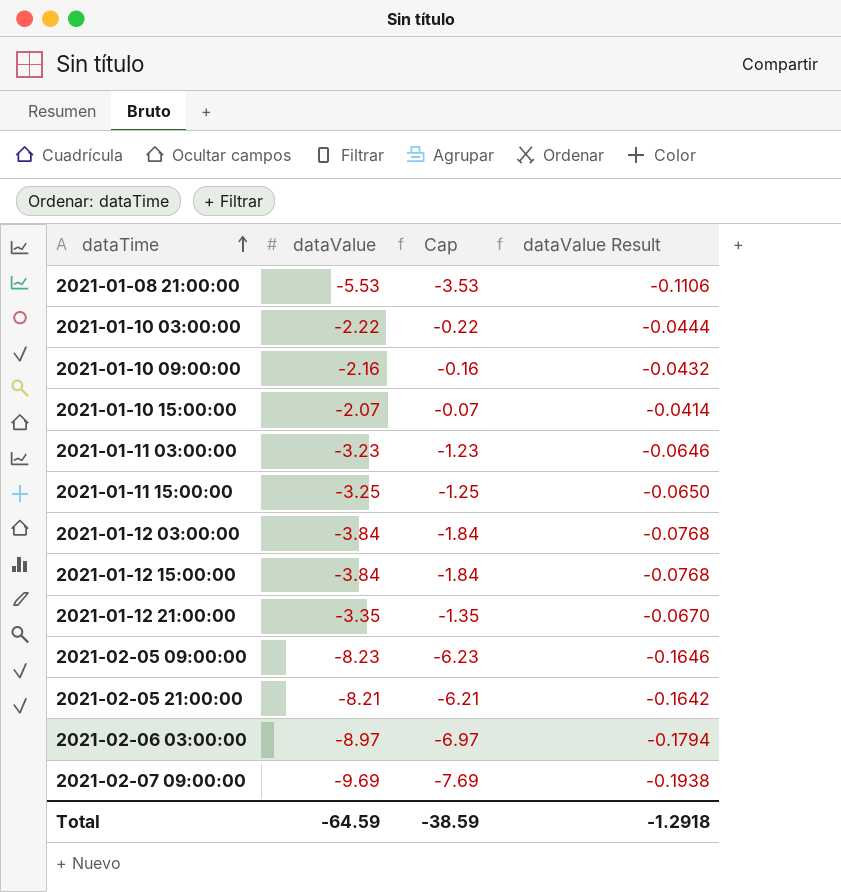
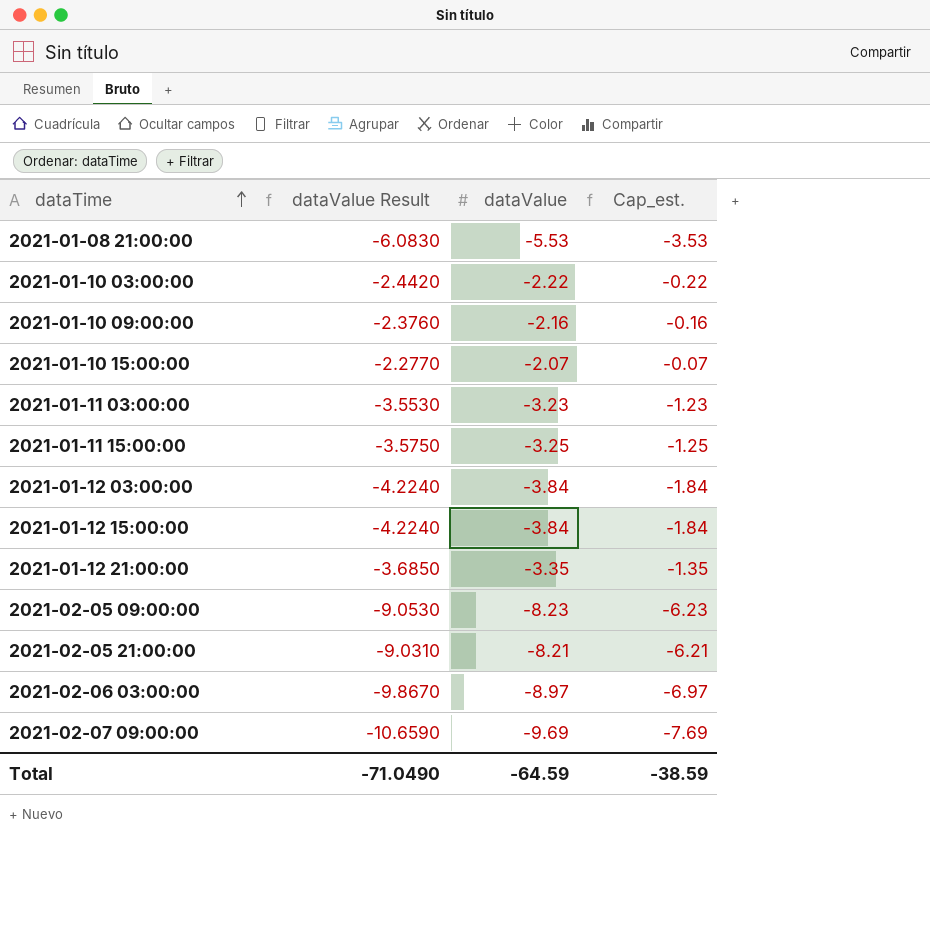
column dataValue Result | formula: [dataValue] * 0.02 -> [dataValue] * 1.1
column dataValue Result | position: 4 -> 2
column name: Cap -> Cap_est.
Total | dataValue Result: -1.2918 -> -71.0490

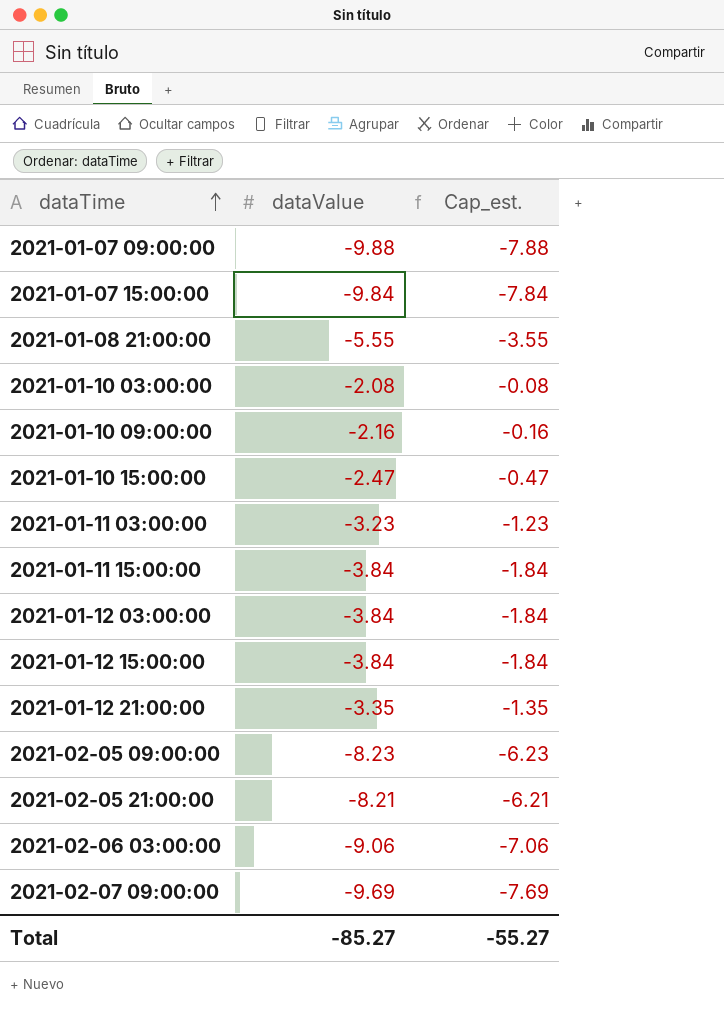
column dataValue Result | formula: [dataValue] * 1.1 -> none
row 2021-01-07 09:00:00: none -> -9.88 | -7.88
row 2021-01-07 15:00:00: none -> -9.84 | -7.84
2021-01-08 21:00:00 | dataValue: -5.53 -> -5.55
2021-01-08 21:00:00 | Cap_est.: -3.53 -> -3.55
2021-01-10 03:00:00 | dataValue: -2.22 -> -2.08
2021-01-10 03:00:00 | Cap_est.: -0.22 -> -0.08
2021-01-10 15:00:00 | dataValue: -2.07 -> -2.47
2021-01-10 15:00:00 | Cap_est.: -0.07 -> -0.47
2021-01-11 15:00:00 | dataValue: -3.25 -> -3.84
2021-01-11 15:00:00 | Cap_est.: -1.25 -> -1.84
2021-02-06 03:00:00 | dataValue: -8.97 -> -9.06
2021-02-06 03:00:00 | Cap_est.: -6.97 -> -7.06
Total | dataValue: -64.59 -> -85.27
Total | Cap_est.: -38.59 -> -55.27

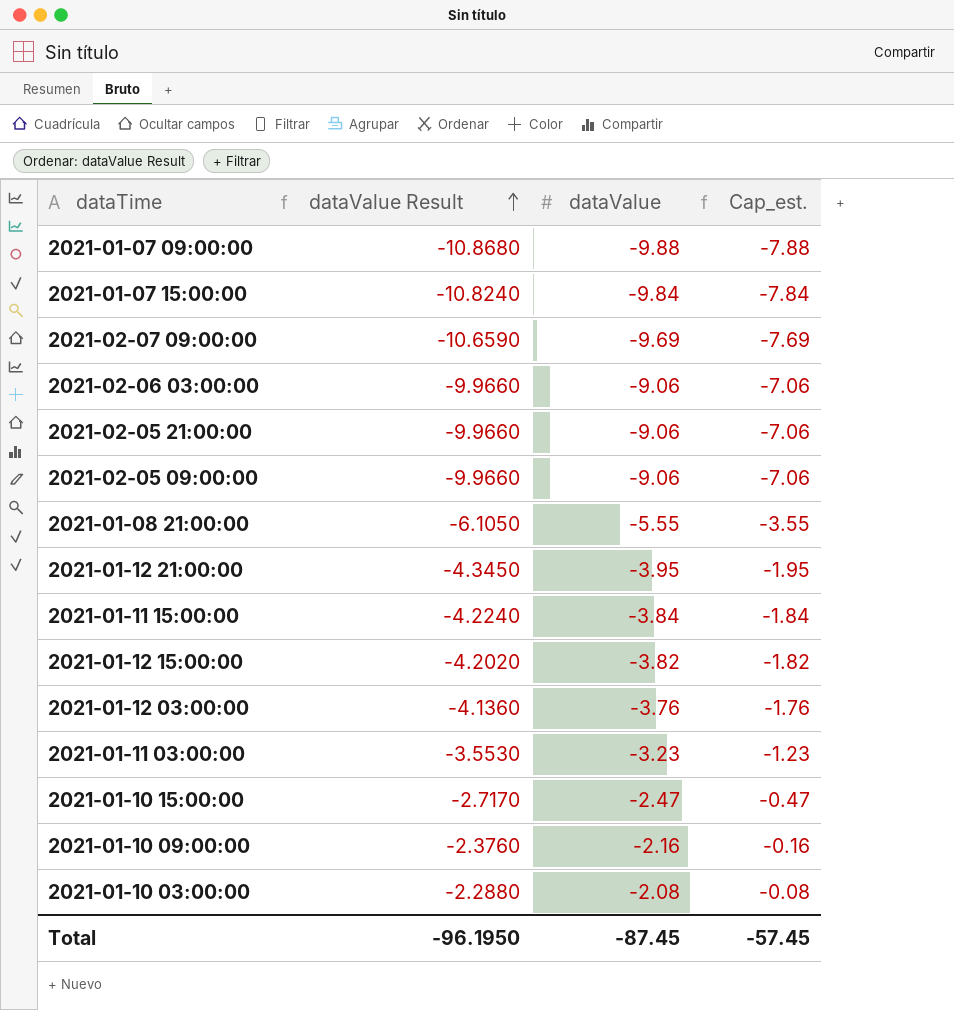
row order: dataTime ascending -> dataValue Result ascending
column dataValue Result | formula: none -> [dataValue] * 1.1
2021-02-05 21:00:00 | dataValue: -8.21 -> -9.06
2021-02-05 21:00:00 | Cap_est.: -6.21 -> -7.06
2021-02-05 09:00:00 | dataValue: -8.23 -> -9.06
2021-02-05 09:00:00 | Cap_est.: -6.23 -> -7.06
2021-01-12 21:00:00 | dataValue: -3.35 -> -3.95
2021-01-12 21:00:00 | Cap_est.: -1.35 -> -1.95
2021-01-12 15:00:00 | dataValue: -3.84 -> -3.82
2021-01-12 15:00:00 | Cap_est.: -1.84 -> -1.82
2021-01-12 03:00:00 | dataValue: -3.84 -> -3.76
2021-01-12 03:00:00 | Cap_est.: -1.84 -> -1.76
Total | dataValue: -85.27 -> -87.45
Total | Cap_est.: -55.27 -> -57.45

